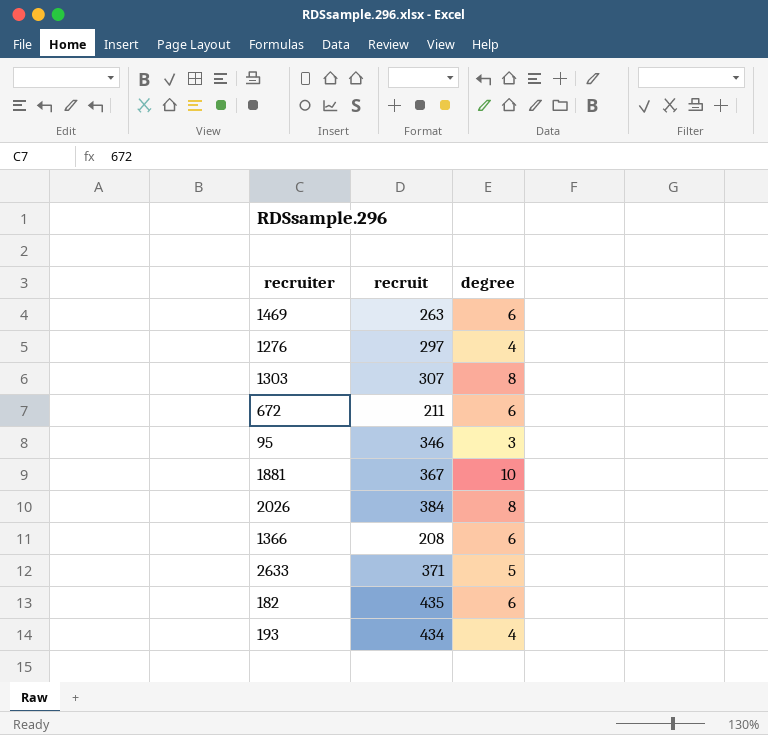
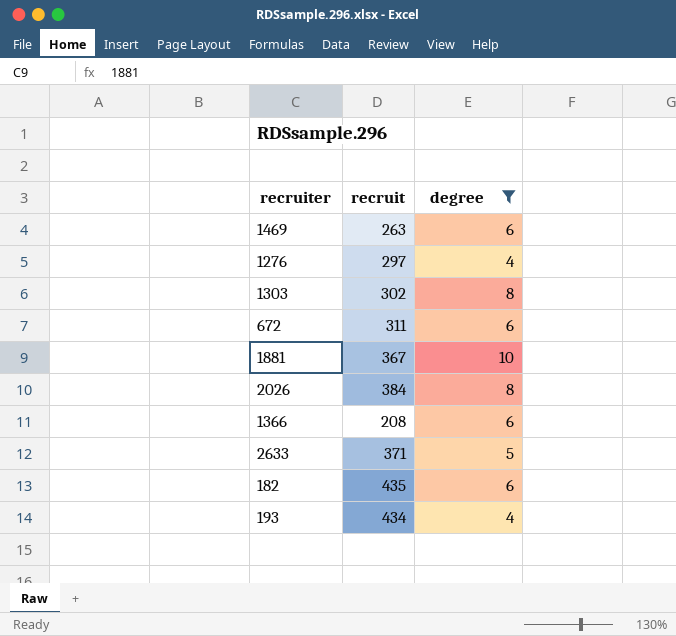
filter: none -> degree != 3
1303 | recruit: 307 -> 302
672 | recruit: 211 -> 311

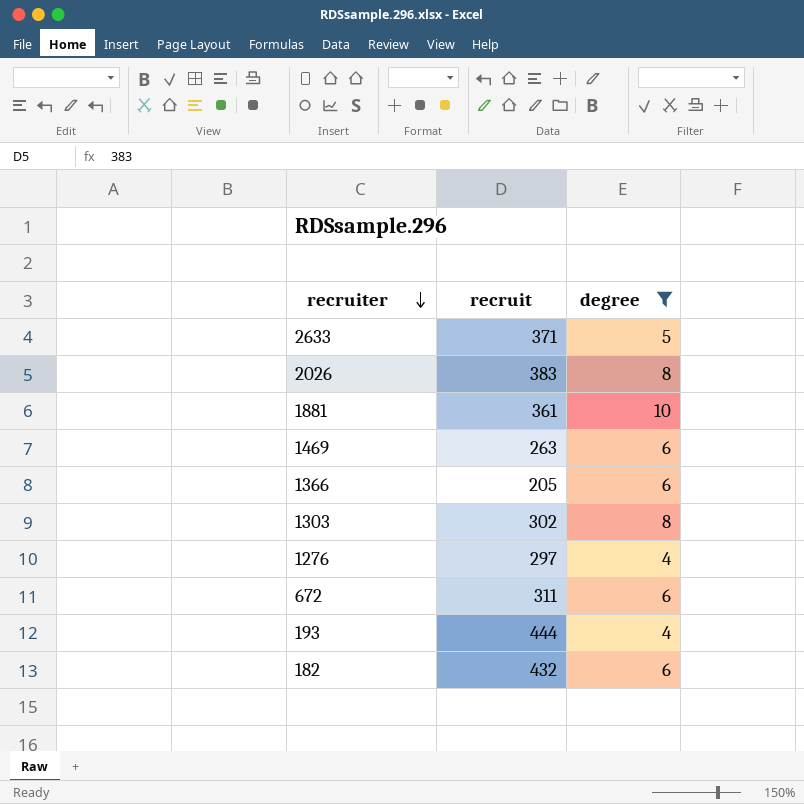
row order: none -> recruiter descending
2026 | recruit: 384 -> 383
1881 | recruit: 367 -> 361
1366 | recruit: 208 -> 205
193 | recruit: 434 -> 444
182 | recruit: 435 -> 432

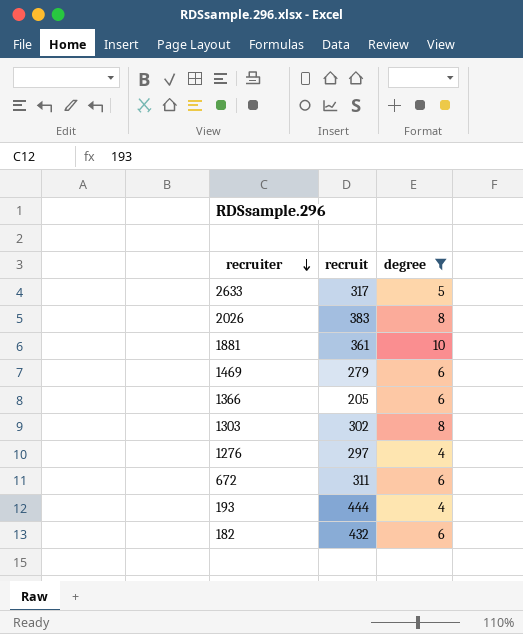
2633 | recruit: 371 -> 317
1469 | recruit: 263 -> 279

